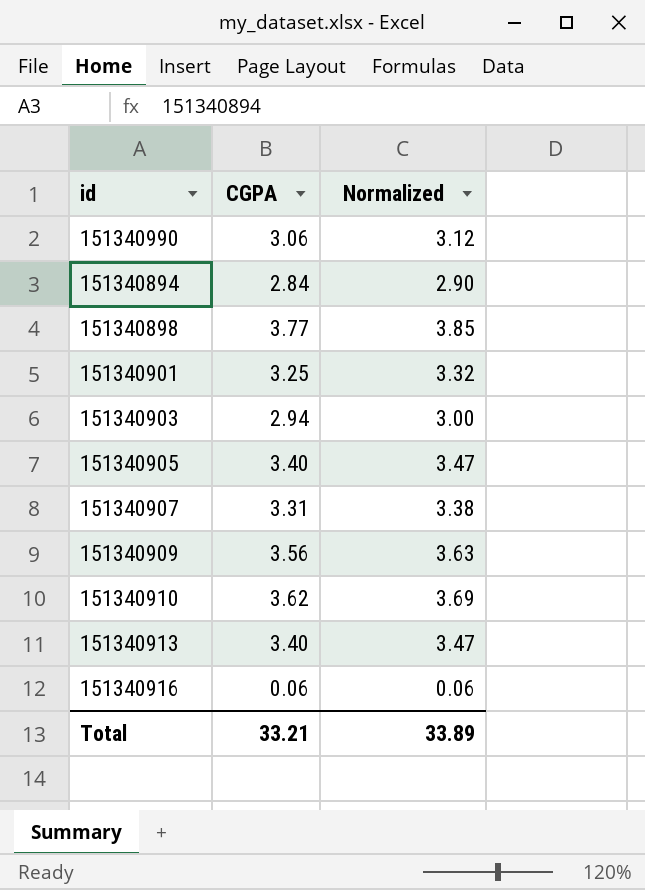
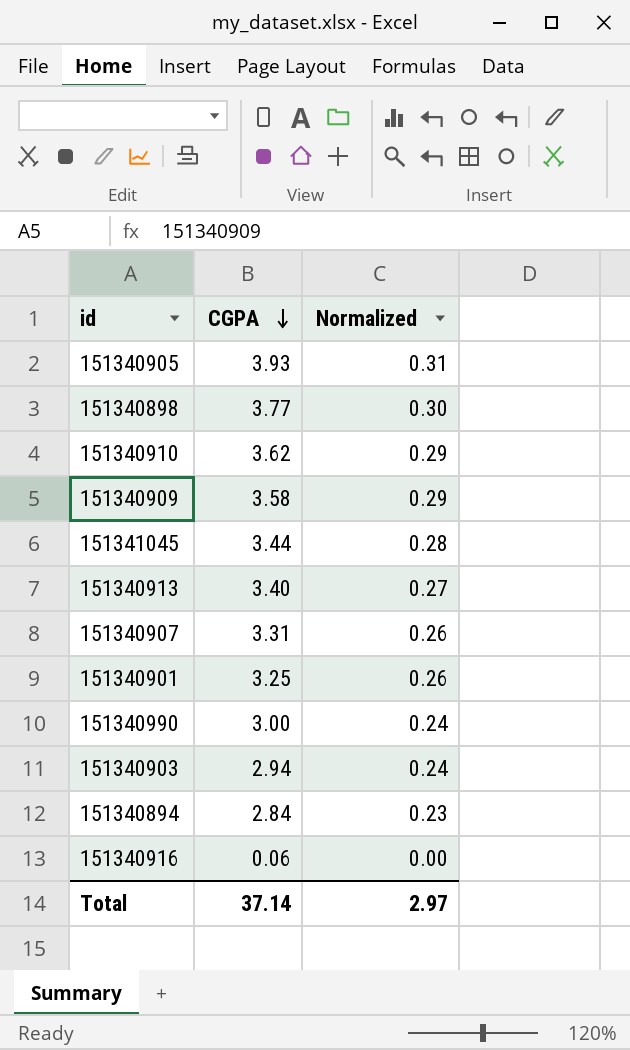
row order: none -> CGPA descending
column Normalized | formula: [CGPA] * 1.02 -> [CGPA] * 0.08
151340905 | CGPA: 3.40 -> 3.93
151340909 | CGPA: 3.56 -> 3.58
row 151341045: none -> 3.44 | 0.28
151340990 | CGPA: 3.06 -> 3.00
Total | CGPA: 33.21 -> 37.14
Total | Normalized: 33.89 -> 2.97

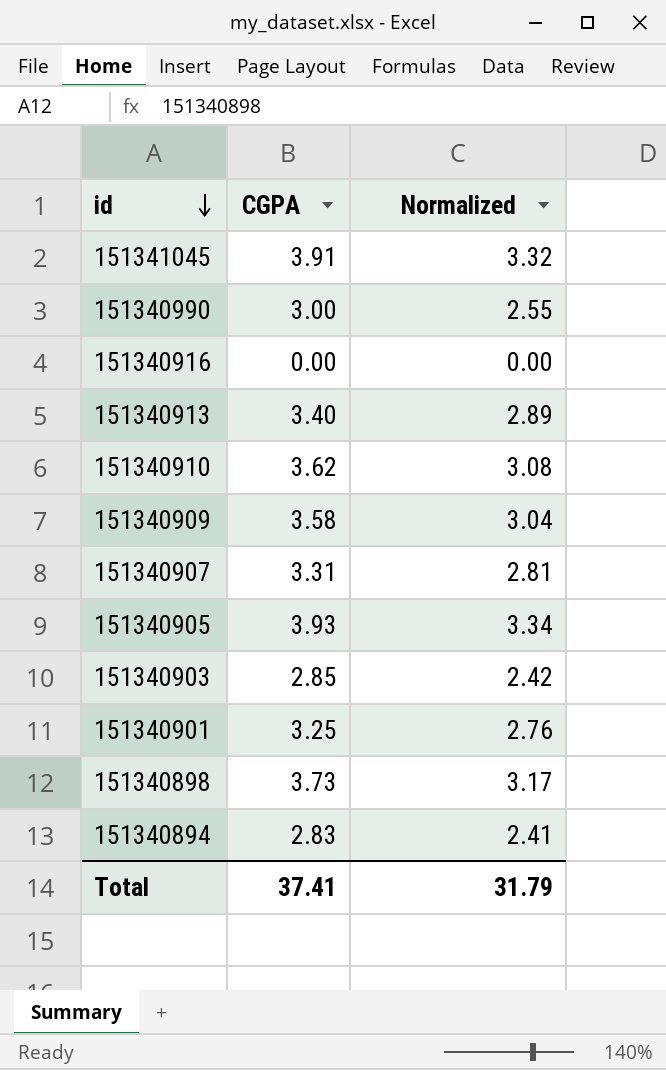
row order: CGPA descending -> id descending
column Normalized | formula: [CGPA] * 0.08 -> [CGPA] * 0.85
151341045 | CGPA: 3.44 -> 3.91
151340916 | CGPA: 0.06 -> 0.00
151340903 | CGPA: 2.94 -> 2.85
151340898 | CGPA: 3.77 -> 3.73
151340894 | CGPA: 2.84 -> 2.83
Total | CGPA: 37.14 -> 37.41
Total | Normalized: 2.97 -> 31.79

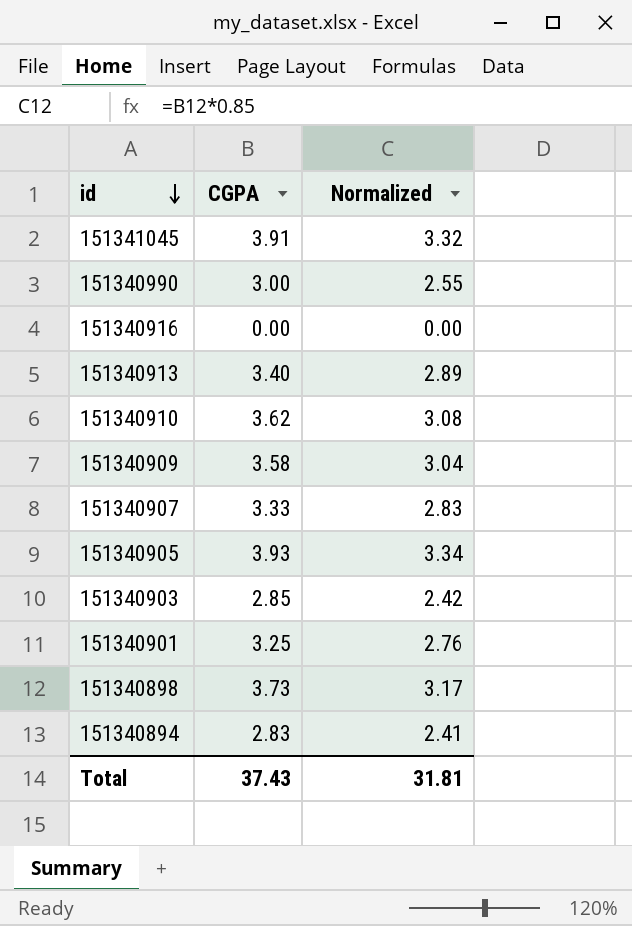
151340907 | CGPA: 3.31 -> 3.33
151340907 | Normalized: 2.81 -> 2.83
Total | CGPA: 37.41 -> 37.43
Total | Normalized: 31.79 -> 31.81

